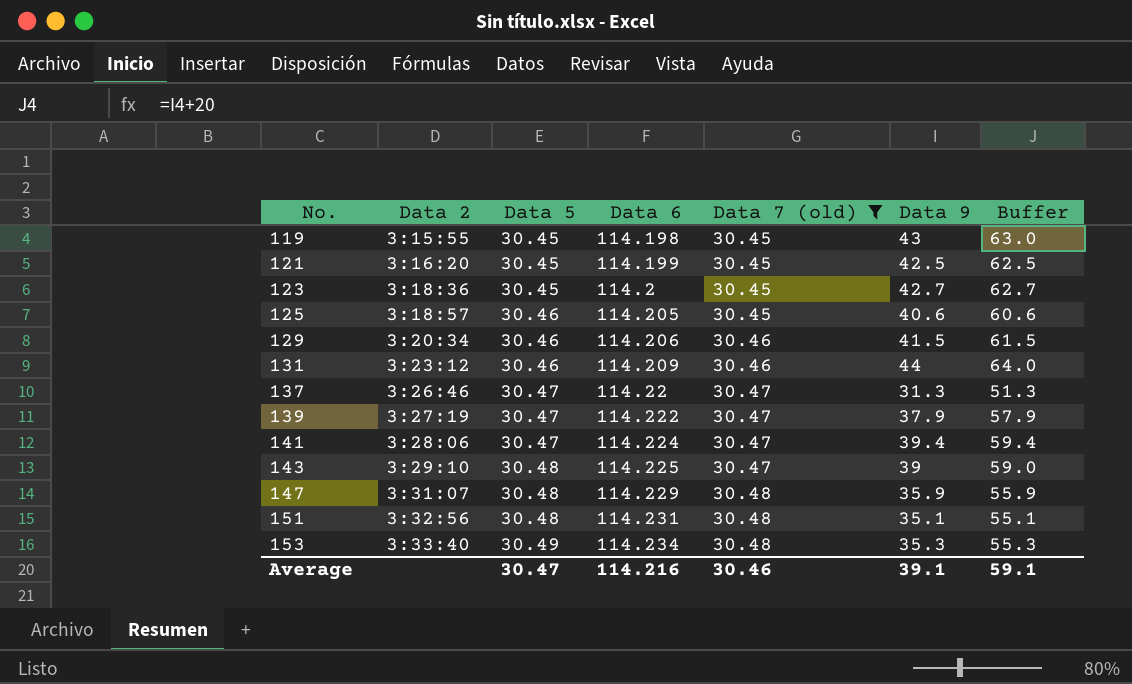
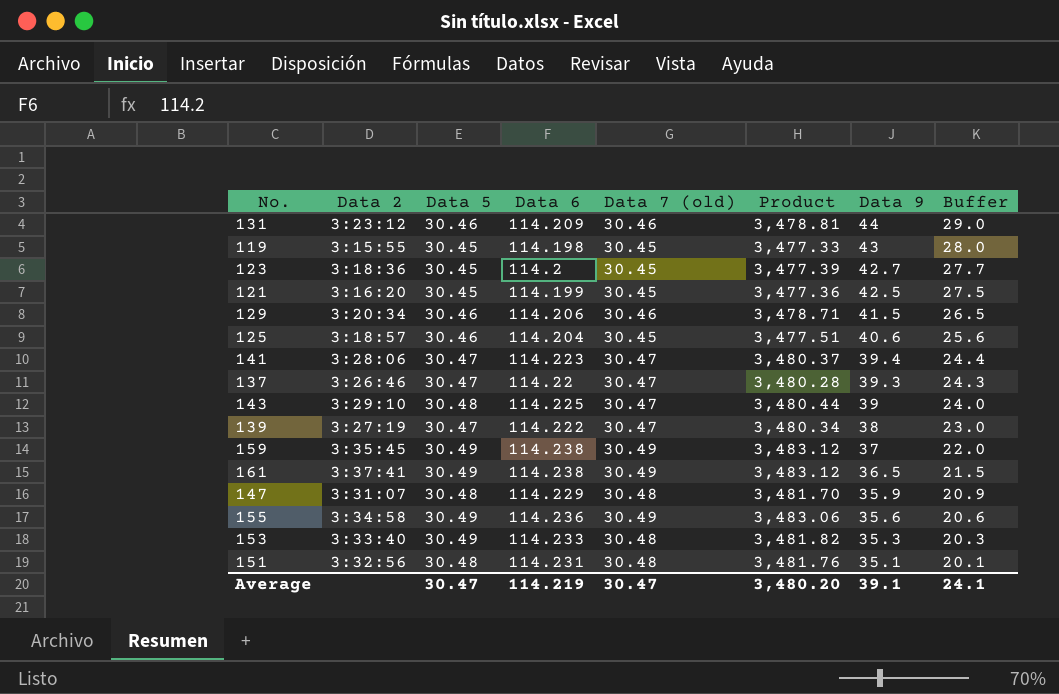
filter: Data 7 (old) != 30.49 -> none
row order: No. ascending -> Data 9 descending
column Product | formula: none -> [Data 6] * [Data 7 (old)]
column Buffer | formula: [Data 9] + 20 -> [Data 9] - 15
125 | Data 6: 114.205 -> 114.204
141 | Data 6: 114.224 -> 114.223
137 | Data 9: 31.3 -> 39.3
139 | Data 9: 37.9 -> 38
153 | Data 6: 114.234 -> 114.233
Average | Data 6: 114.216 -> 114.219
Average | Data 7 (old): 30.46 -> 30.47
Average | Buffer: 59.1 -> 24.1

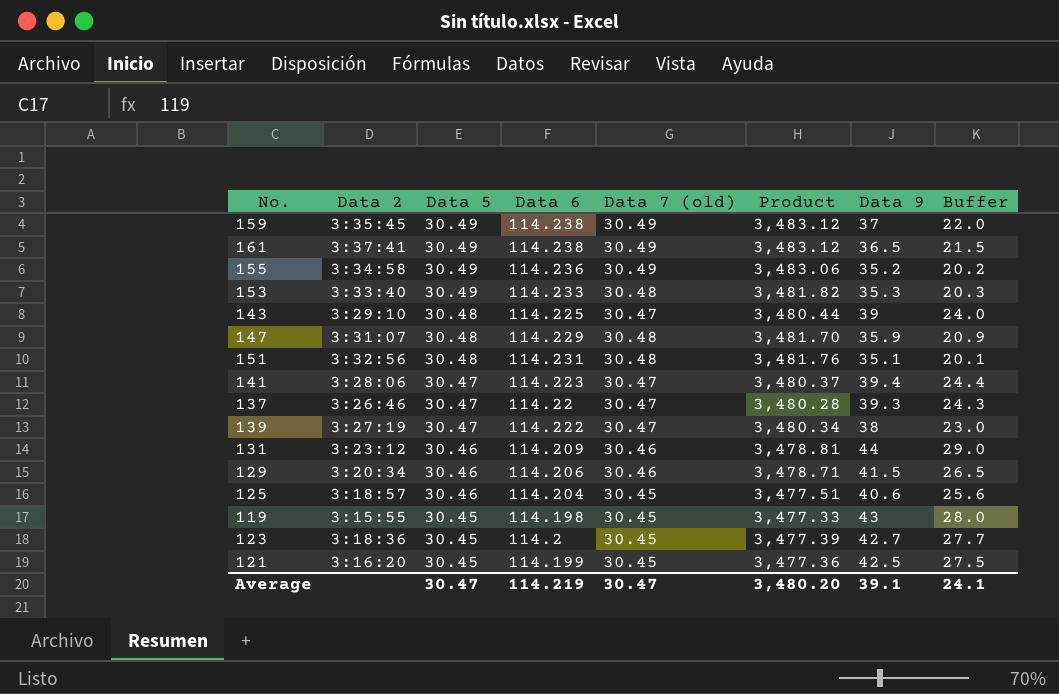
row order: Data 9 descending -> Data 5 descending
155 | Data 9: 35.6 -> 35.2
155 | Buffer: 20.6 -> 20.2

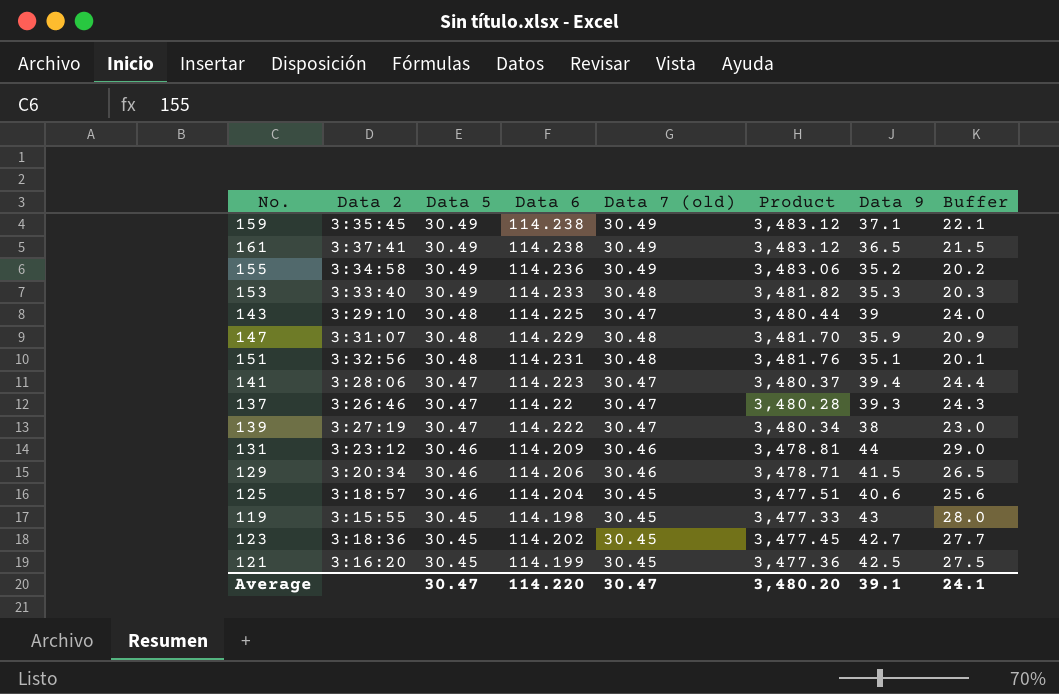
159 | Data 9: 37 -> 37.1
159 | Buffer: 22.0 -> 22.1
123 | Data 6: 114.2 -> 114.202
123 | Product: 3,477.39 -> 3,477.45
Average | Data 6: 114.219 -> 114.220

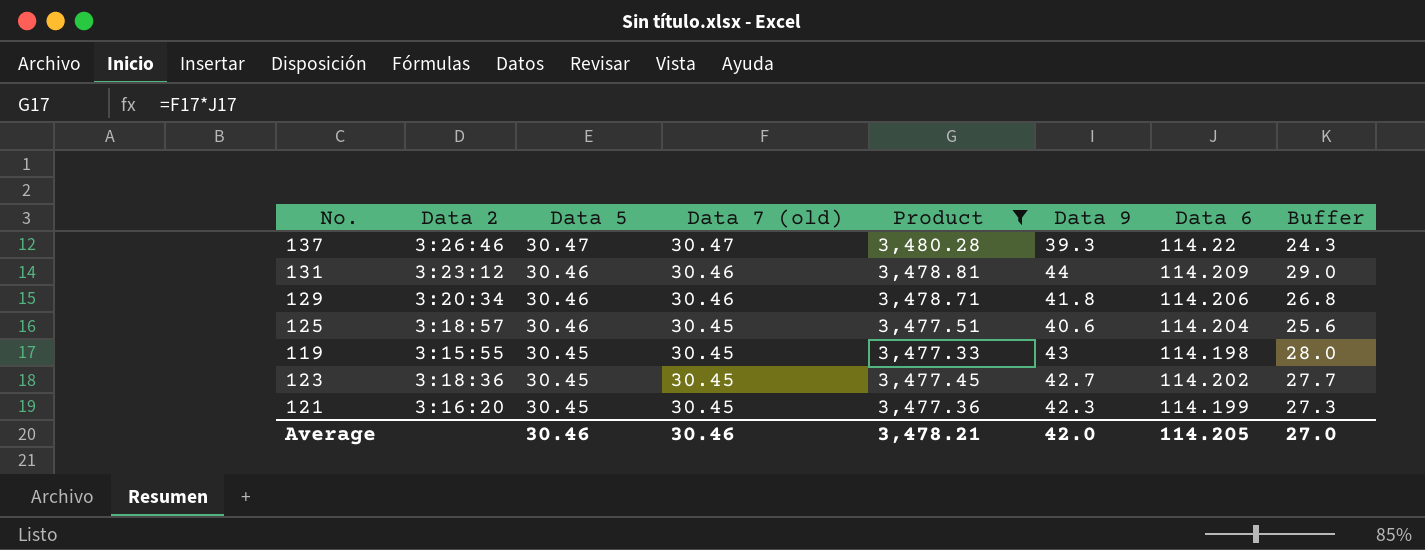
filter: none -> Product <= 3,480.28
column Data 6 | position: 4 -> 7
129 | Data 9: 41.5 -> 41.8
129 | Buffer: 26.5 -> 26.8
121 | Data 9: 42.5 -> 42.3
121 | Buffer: 27.5 -> 27.3
Average | Data 5: 30.47 -> 30.46
Average | Data 7 (old): 30.47 -> 30.46
Average | Product: 3,480.20 -> 3,478.21
Average | Data 9: 39.1 -> 42.0
Average | Data 6: 114.220 -> 114.205
Average | Buffer: 24.1 -> 27.0

